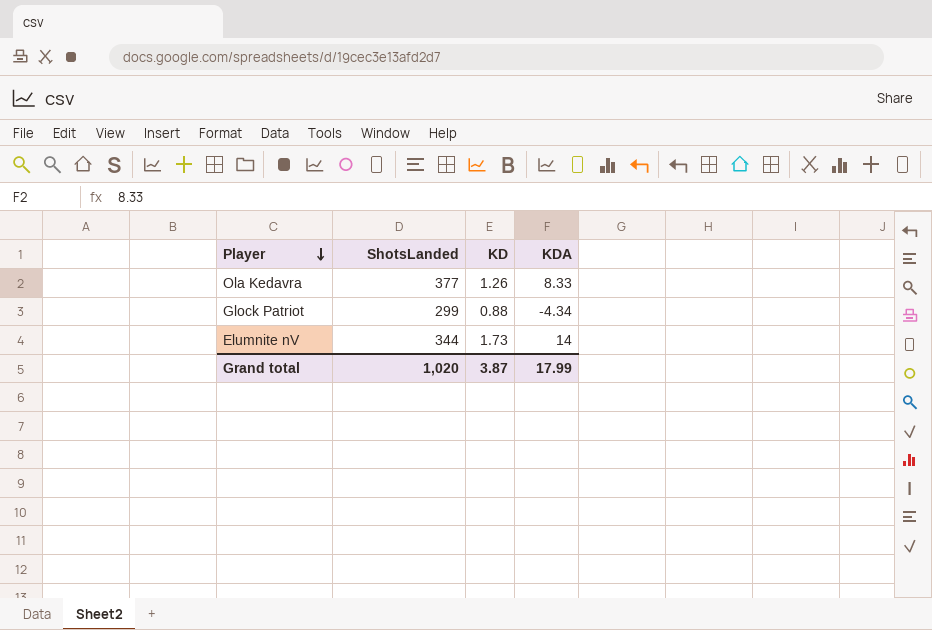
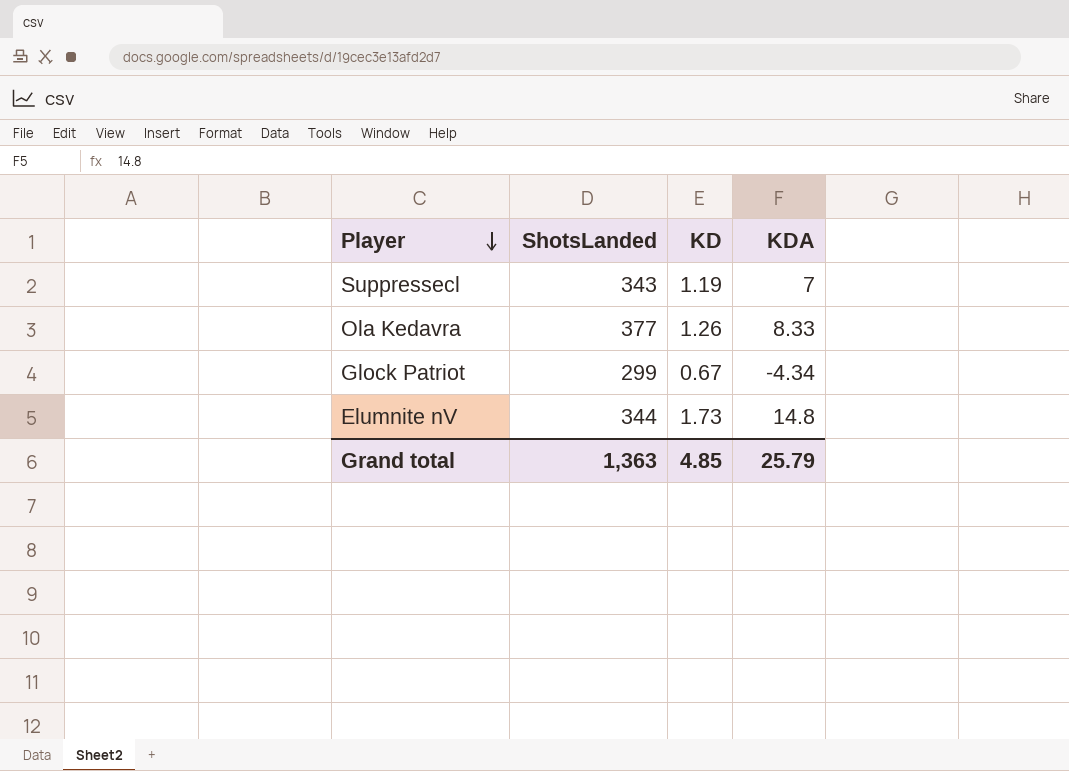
row Suppressecl: none -> 343 | 1.19 | 7
Glock Patriot | KD: 0.88 -> 0.67
Elumnite nV | KDA: 14 -> 14.8
Grand total | ShotsLanded: 1,020 -> 1,363
Grand total | KD: 3.87 -> 4.85
Grand total | KDA: 17.99 -> 25.79

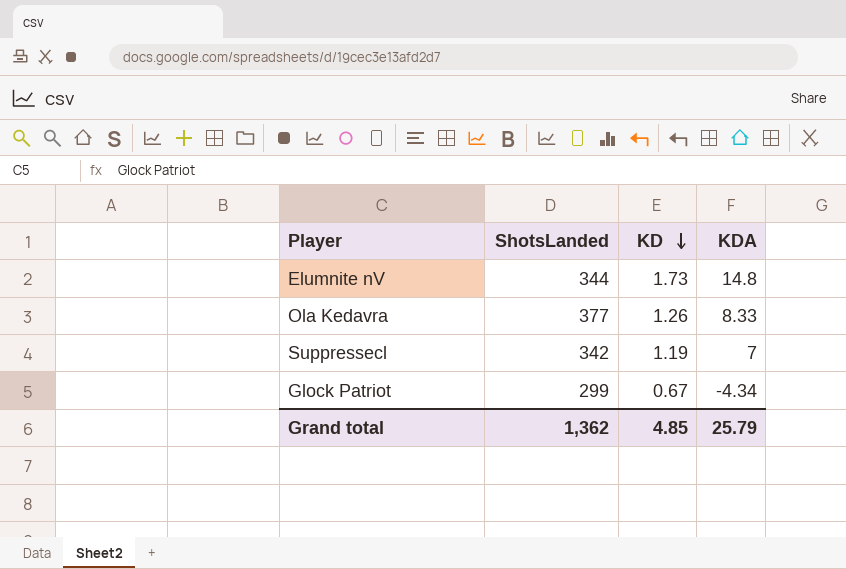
row order: Player descending -> KD descending
Suppressecl | ShotsLanded: 343 -> 342
Grand total | ShotsLanded: 1,363 -> 1,362

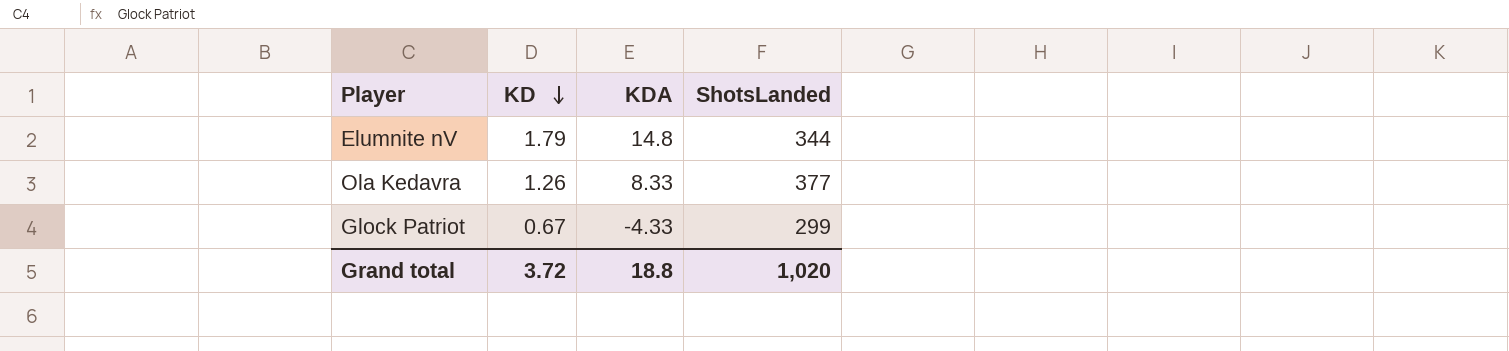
column ShotsLanded | position: 2 -> 4
row Suppressecl: 342 | 1.19 | 7 -> none
Elumnite nV | KD: 1.73 -> 1.79
Glock Patriot | KDA: -4.34 -> -4.33
Grand total | KD: 4.85 -> 3.72
Grand total | KDA: 25.79 -> 18.8
Grand total | ShotsLanded: 1,362 -> 1,020

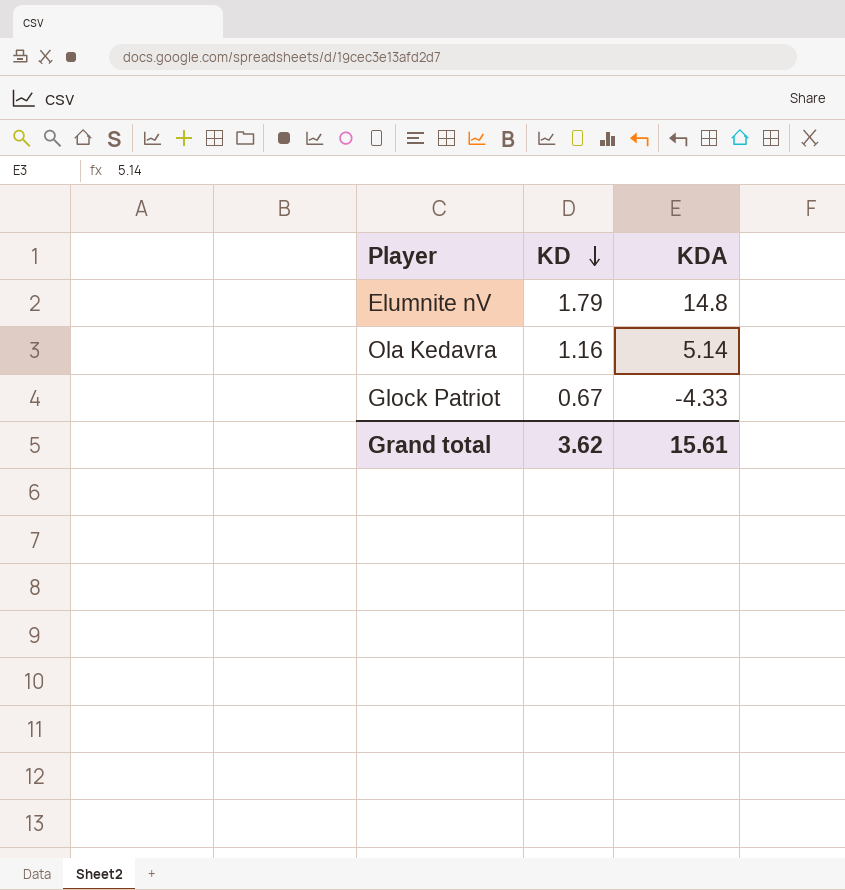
column ShotsLanded | position: 4 -> none
Ola Kedavra | KD: 1.26 -> 1.16
Ola Kedavra | KDA: 8.33 -> 5.14
Grand total | KD: 3.72 -> 3.62
Grand total | KDA: 18.8 -> 15.61

